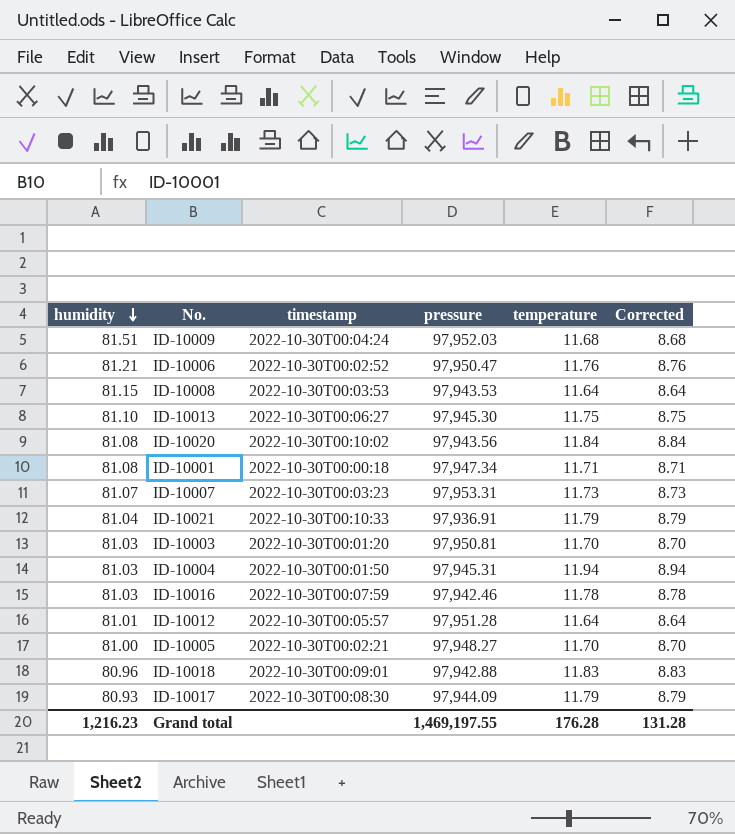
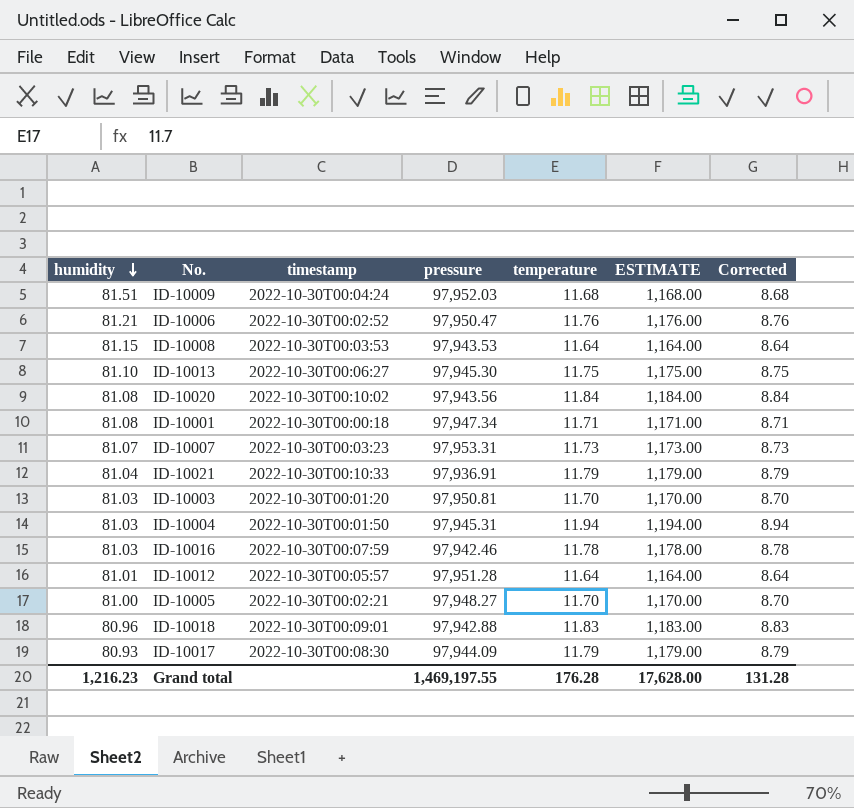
column ESTIMATE | formula: none -> [temperature] * 100

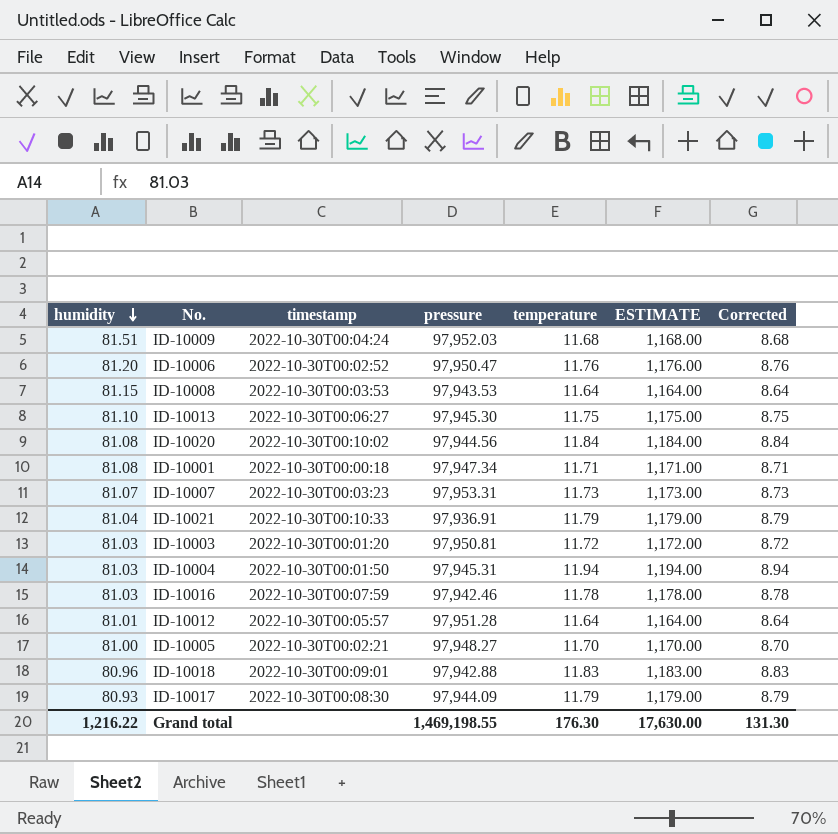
ID-10006 | humidity: 81.21 -> 81.20
ID-10020 | pressure: 97,943.56 -> 97,944.56
ID-10003 | temperature: 11.70 -> 11.72
ID-10003 | ESTIMATE: 1,170.00 -> 1,172.00
ID-10003 | Corrected: 8.70 -> 8.72
Grand total | humidity: 1,216.23 -> 1,216.22
Grand total | pressure: 1,469,197.55 -> 1,469,198.55
Grand total | temperature: 176.28 -> 176.30
Grand total | ESTIMATE: 17,628.00 -> 17,630.00
Grand total | Corrected: 131.28 -> 131.30

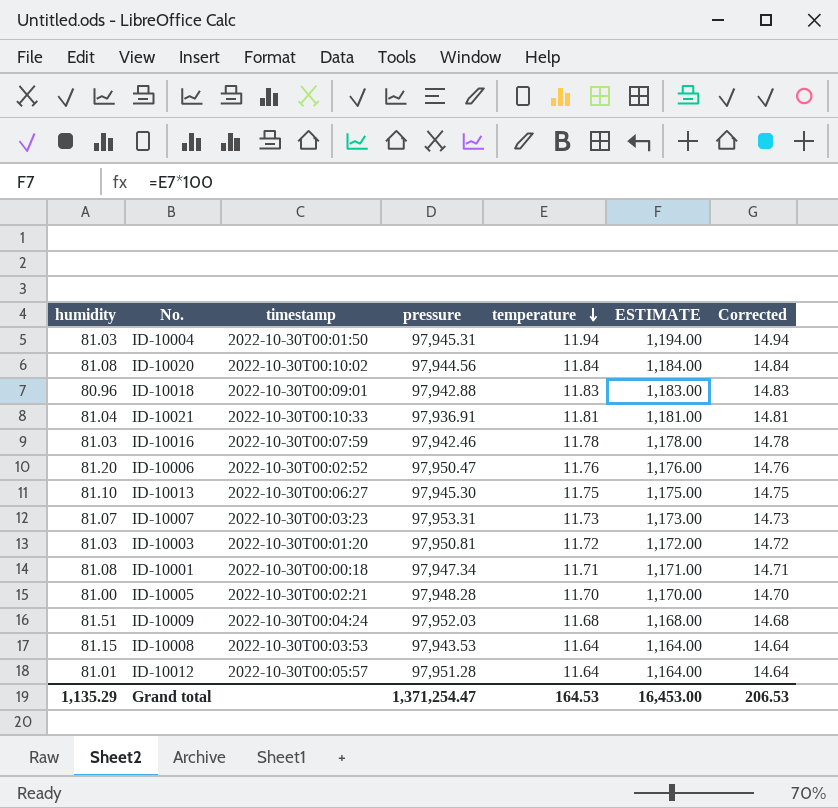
row order: humidity descending -> temperature descending
column Corrected | formula: [temperature] - 3 -> [temperature] + 3
row ID-10017: 80.93 | 2022-10-30T00:08:30 | 97,944.09 | 11.79 | 1,179.00 | 8.79 -> none
ID-10021 | temperature: 11.79 -> 11.81
ID-10021 | ESTIMATE: 1,179.00 -> 1,181.00
ID-10005 | pressure: 97,948.27 -> 97,948.28
Grand total | humidity: 1,216.22 -> 1,135.29
Grand total | pressure: 1,469,198.55 -> 1,371,254.47
Grand total | temperature: 176.30 -> 164.53
Grand total | ESTIMATE: 17,630.00 -> 16,453.00
Grand total | Corrected: 131.30 -> 206.53

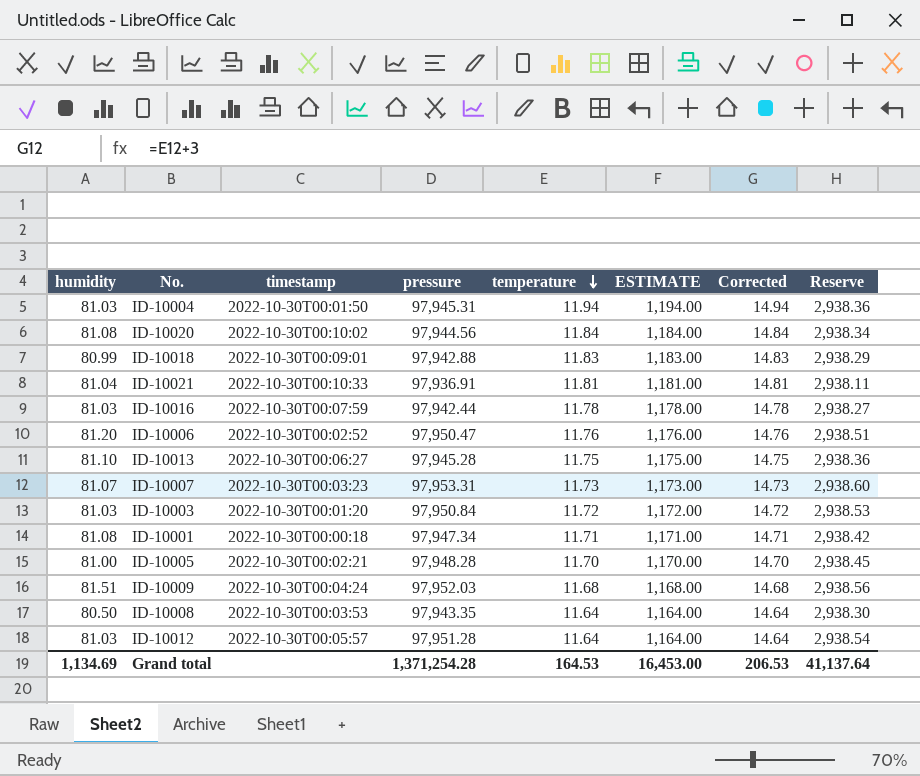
column Reserve | formula: none -> [pressure] * 0.03
ID-10018 | humidity: 80.96 -> 80.99
ID-10016 | pressure: 97,942.46 -> 97,942.44
ID-10013 | pressure: 97,945.30 -> 97,945.28
ID-10003 | pressure: 97,950.81 -> 97,950.84
ID-10008 | humidity: 81.15 -> 80.50
ID-10008 | pressure: 97,943.53 -> 97,943.35
ID-10012 | humidity: 81.01 -> 81.03
Grand total | humidity: 1,135.29 -> 1,134.69
Grand total | pressure: 1,371,254.47 -> 1,371,254.28

